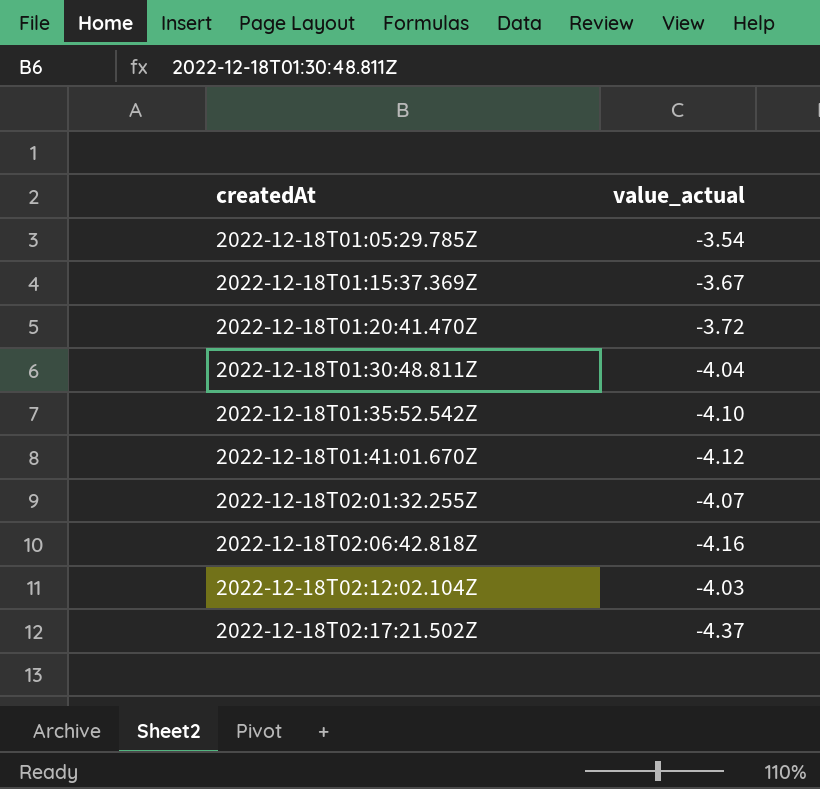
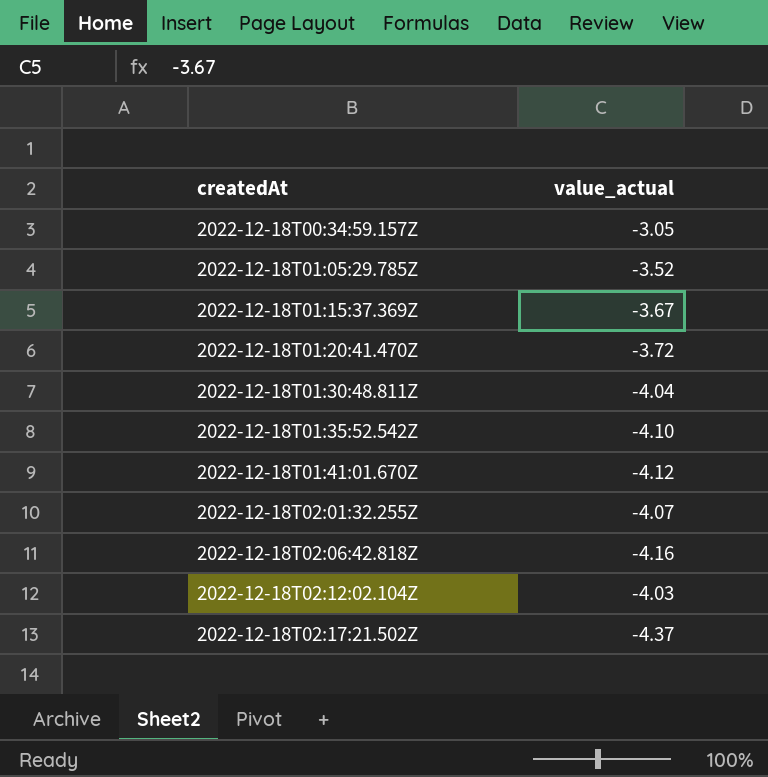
row 2022-12-18T00:34:59.157Z: none -> -3.05
2022-12-18T01:05:29.785Z | value_actual: -3.54 -> -3.52

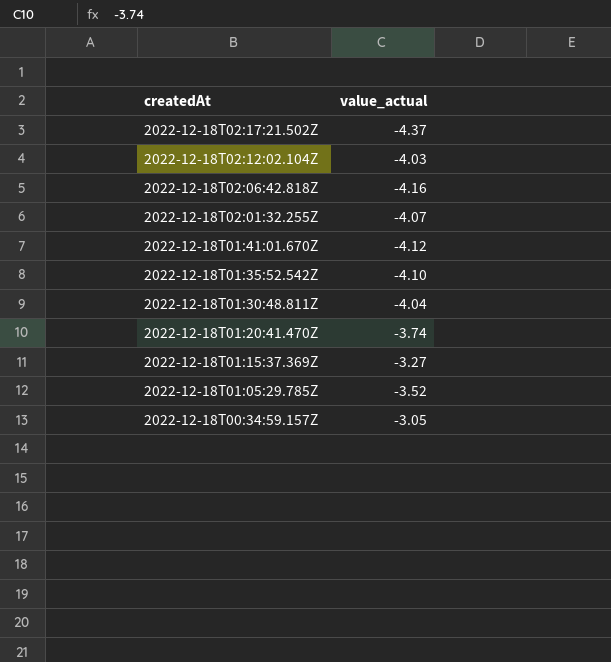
row order: createdAt ascending -> createdAt descending
2022-12-18T01:20:41.470Z | value_actual: -3.72 -> -3.74
2022-12-18T01:15:37.369Z | value_actual: -3.67 -> -3.27

